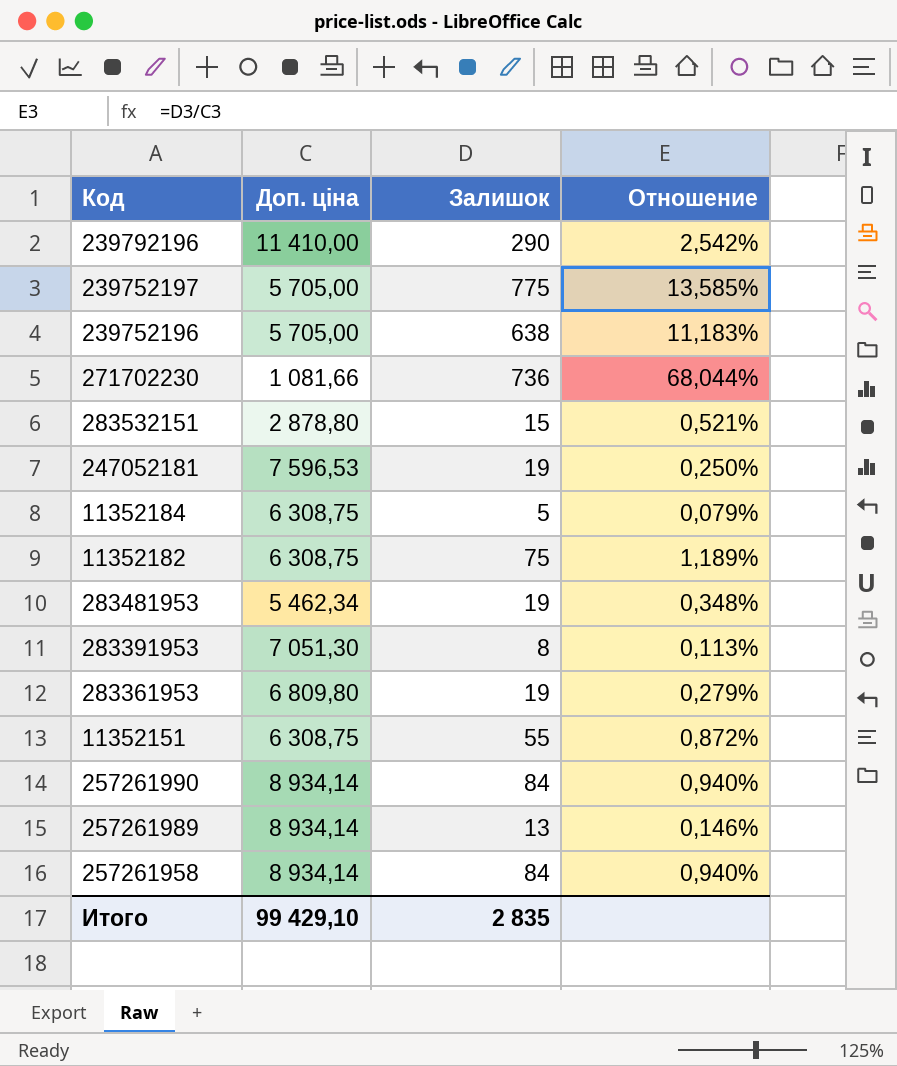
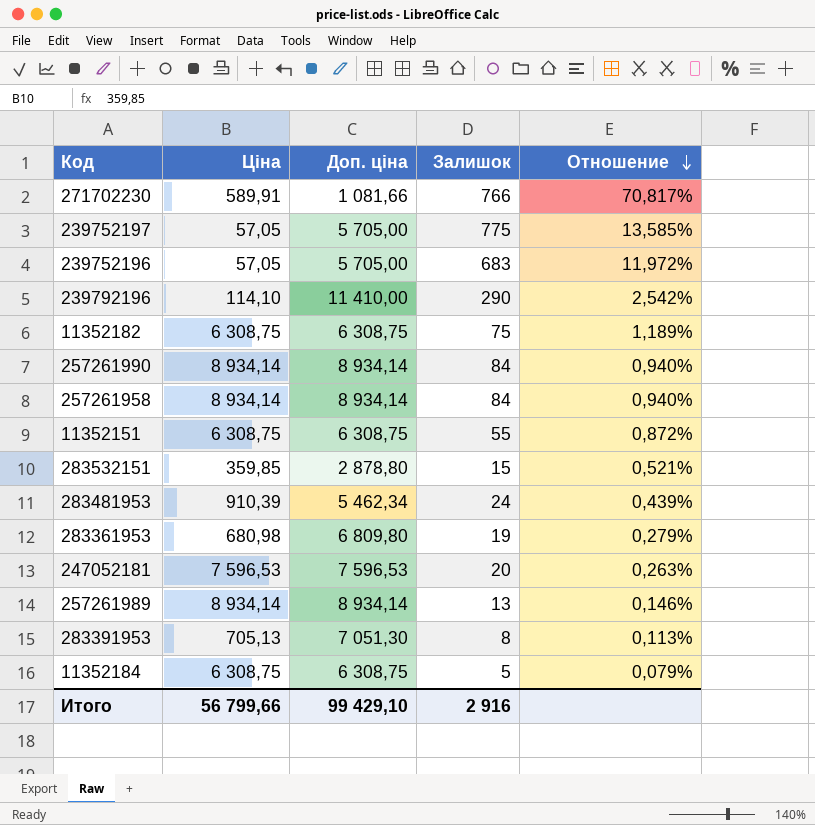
row order: none -> Отношение descending
column Ціна | position: none -> 2
271702230 | Залишок: 736 -> 766
271702230 | Отношение: 68,044% -> 70,817%
239752196 | Залишок: 638 -> 683
239752196 | Отношение: 11,183% -> 11,972%
283481953 | Залишок: 19 -> 24
283481953 | Отношение: 0,348% -> 0,439%
247052181 | Залишок: 19 -> 20
247052181 | Отношение: 0,250% -> 0,263%
Итого | Залишок: 2 835 -> 2 916

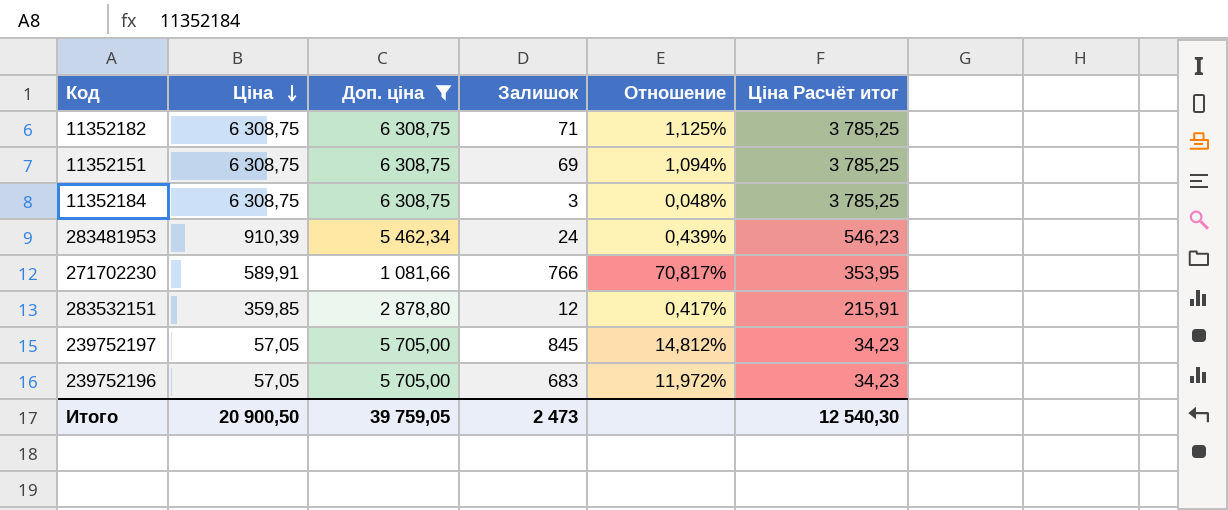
filter: none -> Доп. ціна <= 6 308,75
row order: Отношение descending -> Ціна descending
column Ціна Расчёт итог | formula: none -> [Ціна] * 0,6
11352182 | Залишок: 75 -> 71
11352182 | Отношение: 1,189% -> 1,125%
11352151 | Залишок: 55 -> 69
11352151 | Отношение: 0,872% -> 1,094%
11352184 | Залишок: 5 -> 3
11352184 | Отношение: 0,079% -> 0,048%
283532151 | Залишок: 15 -> 12
283532151 | Отношение: 0,521% -> 0,417%
239752197 | Залишок: 775 -> 845
239752197 | Отношение: 13,585% -> 14,812%
Итого | Ціна: 56 799,66 -> 20 900,50
Итого | Доп. ціна: 99 429,10 -> 39 759,05
Итого | Залишок: 2 916 -> 2 473

